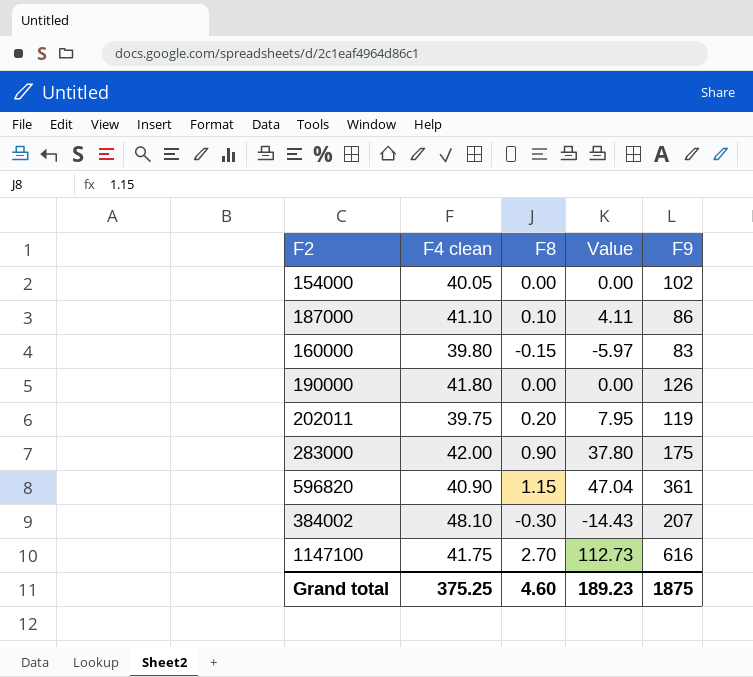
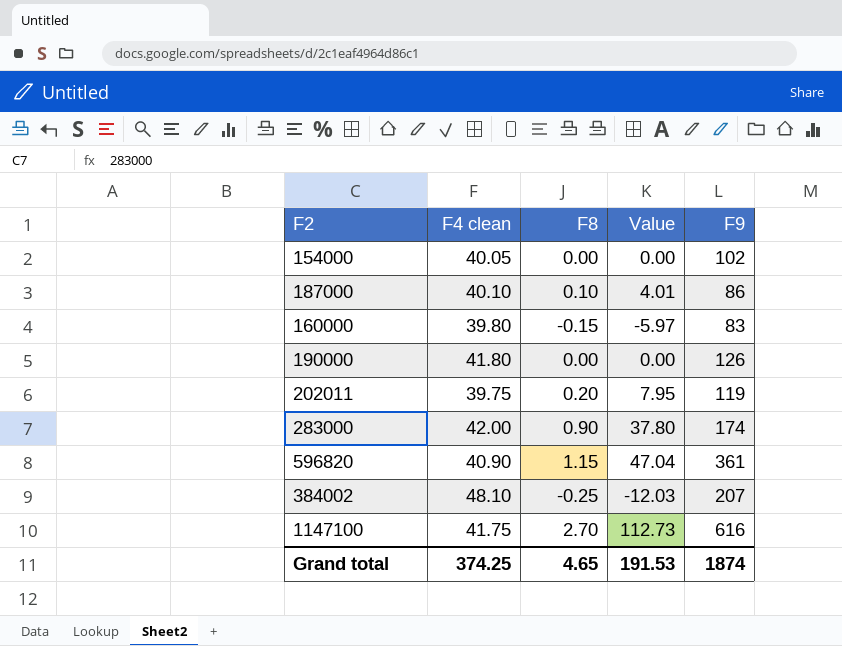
187000 | F4 clean: 41.10 -> 40.10
187000 | Value: 4.11 -> 4.01
283000 | F9: 175 -> 174
384002 | F8: -0.30 -> -0.25
384002 | Value: -14.43 -> -12.03
Grand total | F4 clean: 375.25 -> 374.25
Grand total | F8: 4.60 -> 4.65
Grand total | Value: 189.23 -> 191.53
Grand total | F9: 1875 -> 1874

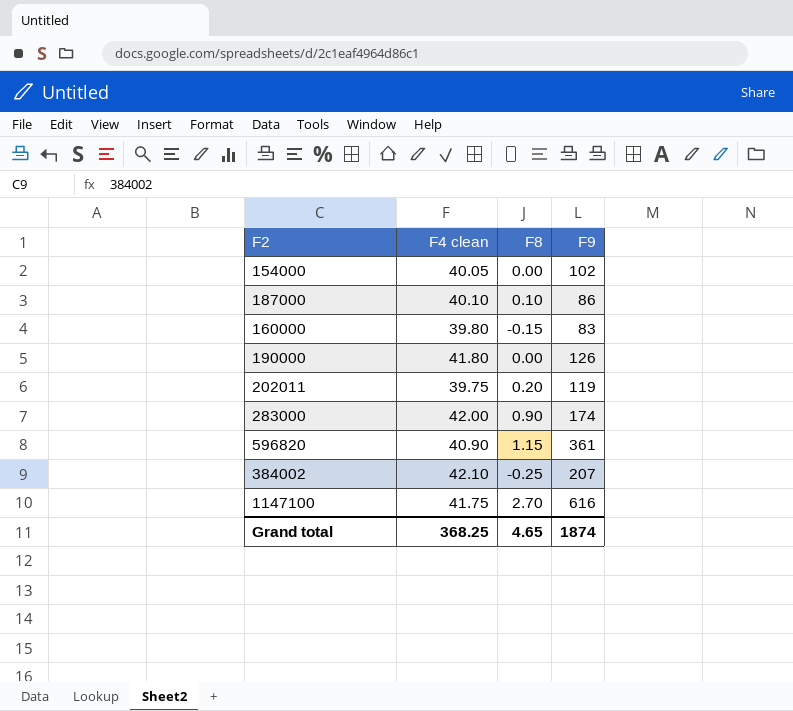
column Value | formula: [F4 clean] * [F8] -> none
384002 | F4 clean: 48.10 -> 42.10
Grand total | F4 clean: 374.25 -> 368.25

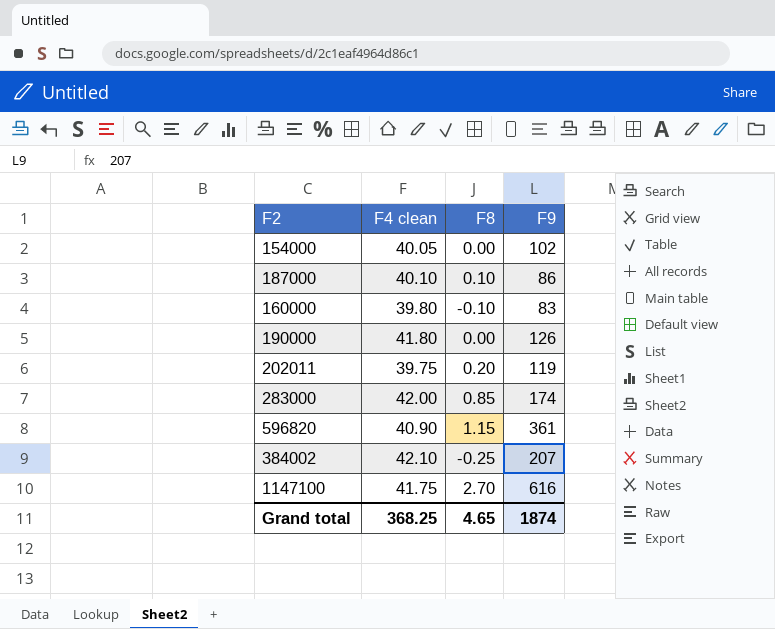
160000 | F8: -0.15 -> -0.10
283000 | F8: 0.90 -> 0.85

